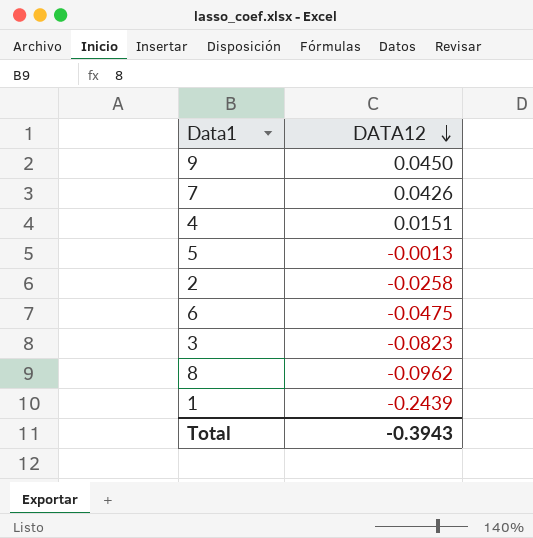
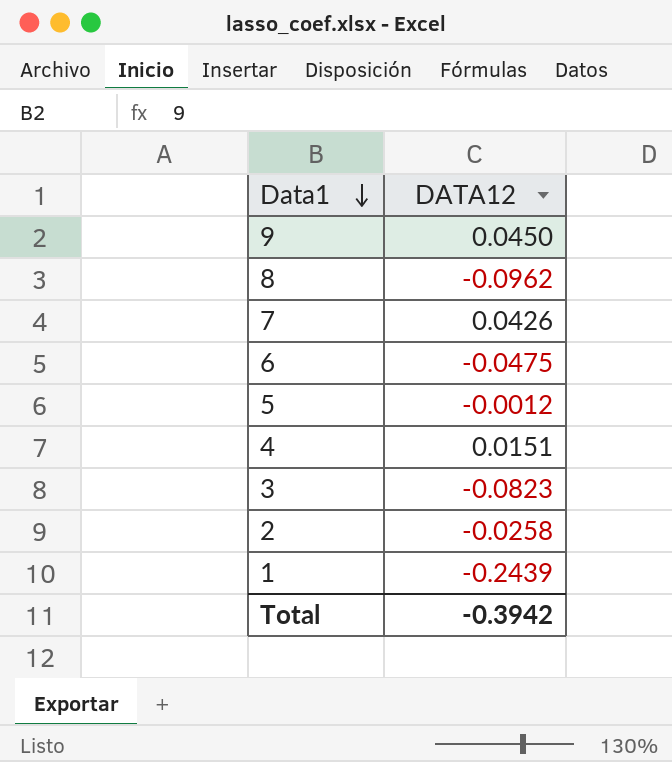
row order: DATA12 descending -> Data1 descending
5 | DATA12: -0.0013 -> -0.0012
Total | DATA12: -0.3943 -> -0.3942

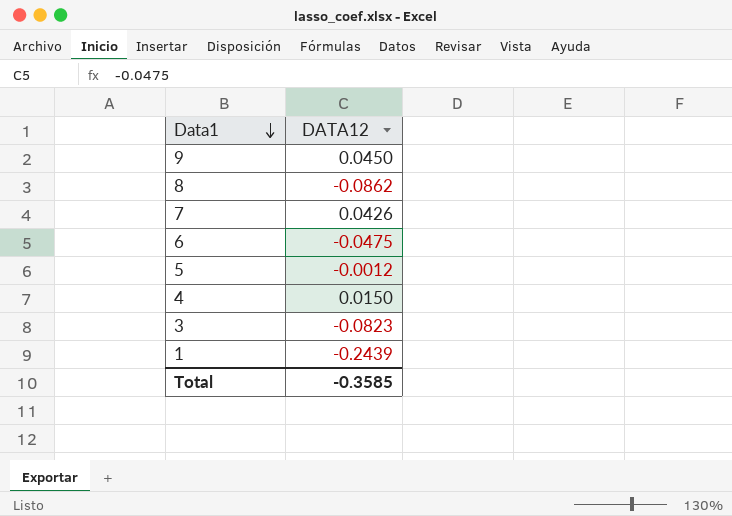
row 2: -0.0258 -> none
8 | DATA12: -0.0962 -> -0.0862
4 | DATA12: 0.0151 -> 0.0150
Total | DATA12: -0.3942 -> -0.3585

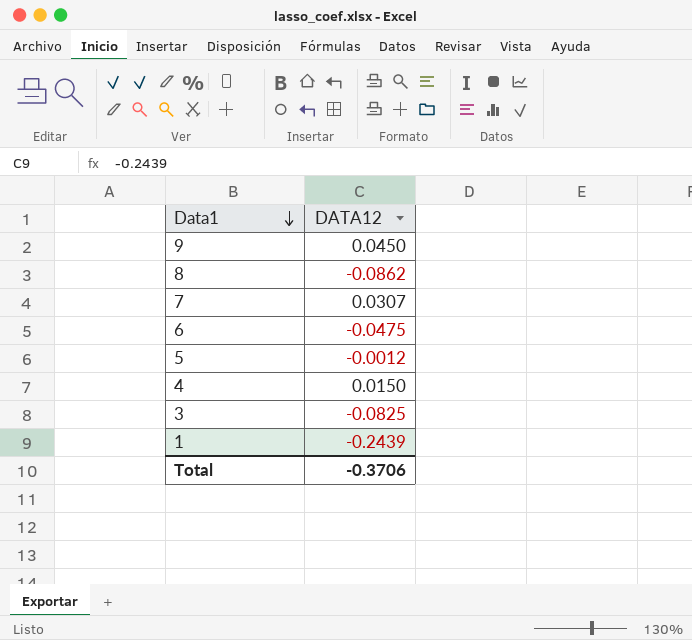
7 | DATA12: 0.0426 -> 0.0307
3 | DATA12: -0.0823 -> -0.0825
Total | DATA12: -0.3585 -> -0.3706

